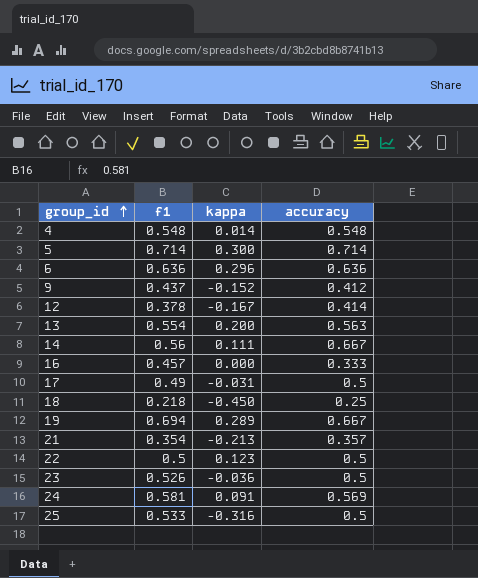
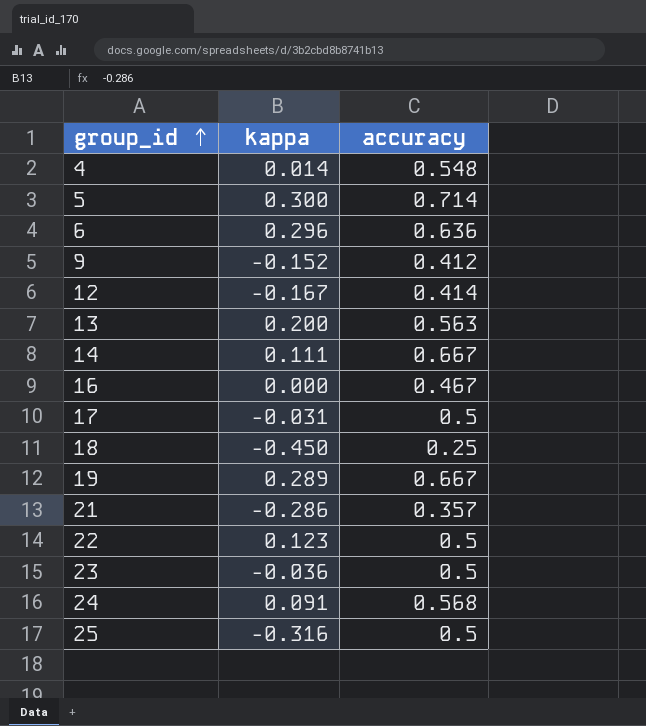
column f1 | position: 2 -> none
16 | accuracy: 0.333 -> 0.467
21 | kappa: -0.213 -> -0.286
24 | accuracy: 0.569 -> 0.568

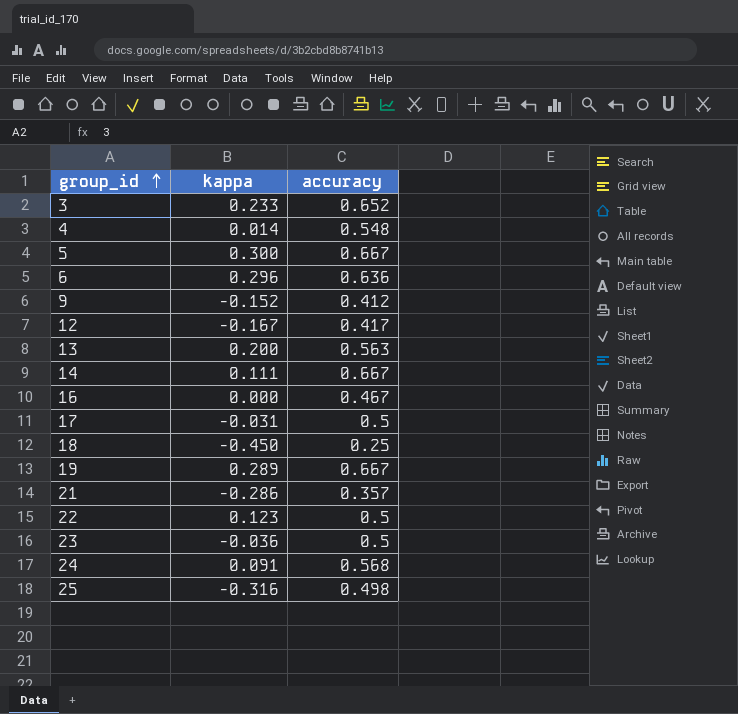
row 3: none -> 0.233 | 0.652
5 | accuracy: 0.714 -> 0.667
12 | accuracy: 0.414 -> 0.417
25 | accuracy: 0.5 -> 0.498

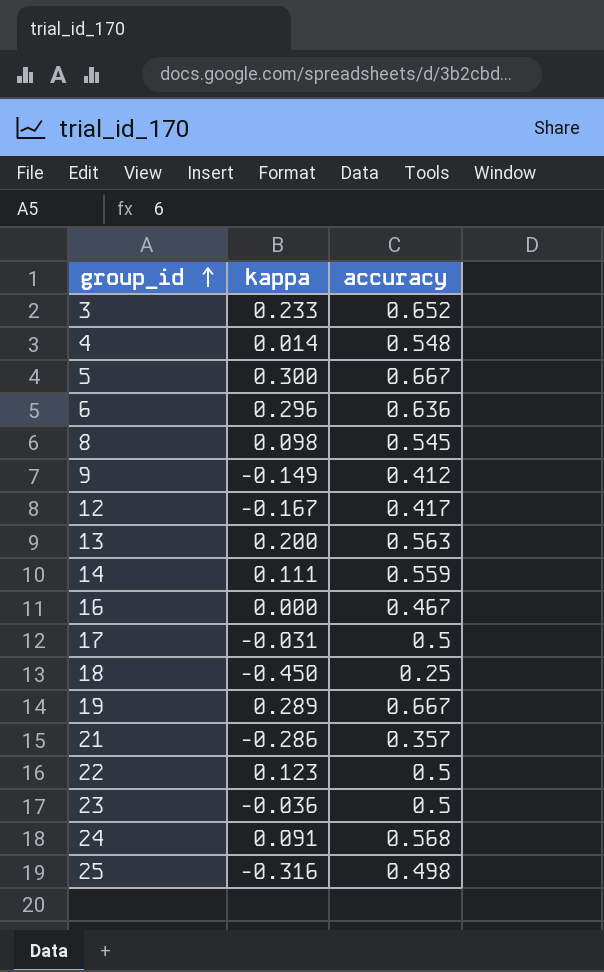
row 8: none -> 0.098 | 0.545
9 | kappa: -0.152 -> -0.149
14 | accuracy: 0.667 -> 0.559

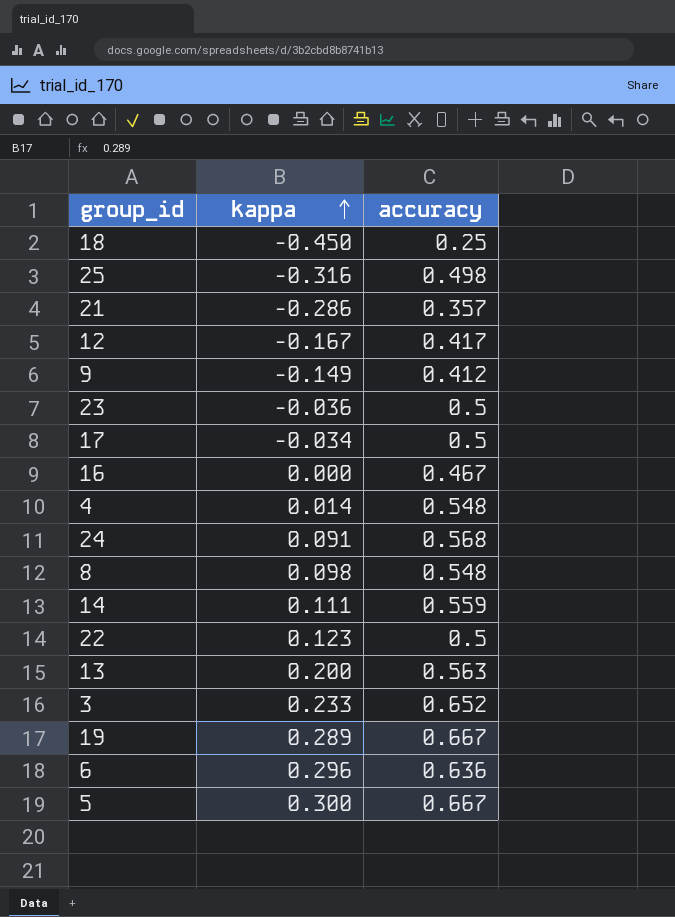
row order: group_id ascending -> kappa ascending
17 | kappa: -0.031 -> -0.034
8 | accuracy: 0.545 -> 0.548

